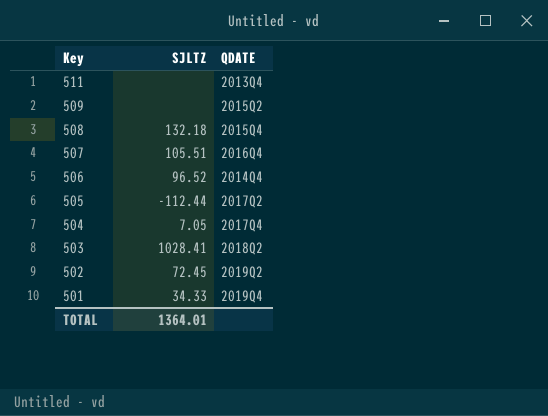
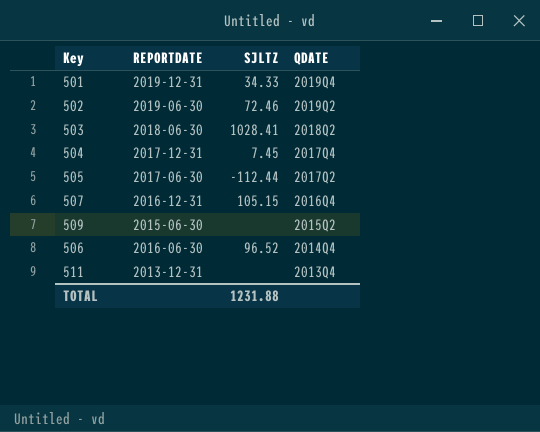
row order: Key descending -> QDATE descending
column REPORTDATE | position: none -> 2
row 508: 132.18 | 2015Q4 -> none
502 | SJLTZ: 72.45 -> 72.46
504 | SJLTZ: 7.05 -> 7.45
507 | SJLTZ: 105.51 -> 105.15
TOTAL | SJLTZ: 1364.01 -> 1231.88

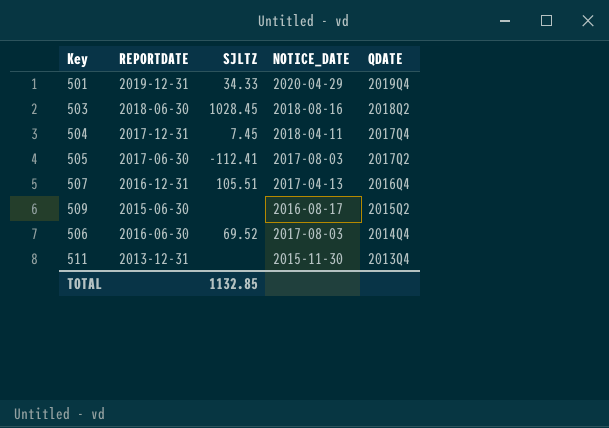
column NOTICE_DATE | position: none -> 4
row 502: 2019-06-30 | 72.46 | 2019Q2 -> none
503 | SJLTZ: 1028.41 -> 1028.45
505 | SJLTZ: -112.44 -> -112.41
507 | SJLTZ: 105.15 -> 105.51
506 | SJLTZ: 96.52 -> 69.52
TOTAL | SJLTZ: 1231.88 -> 1132.85

